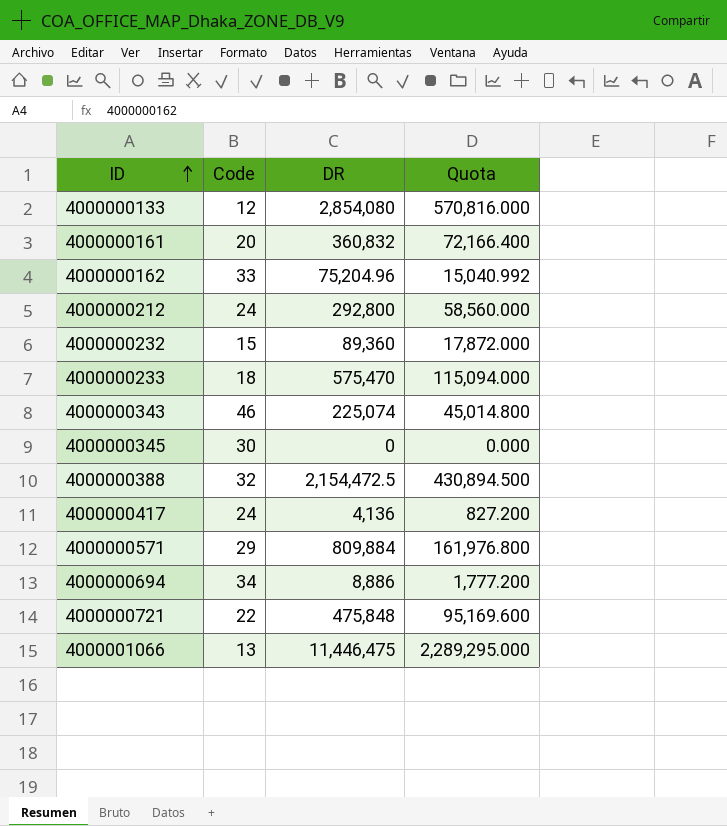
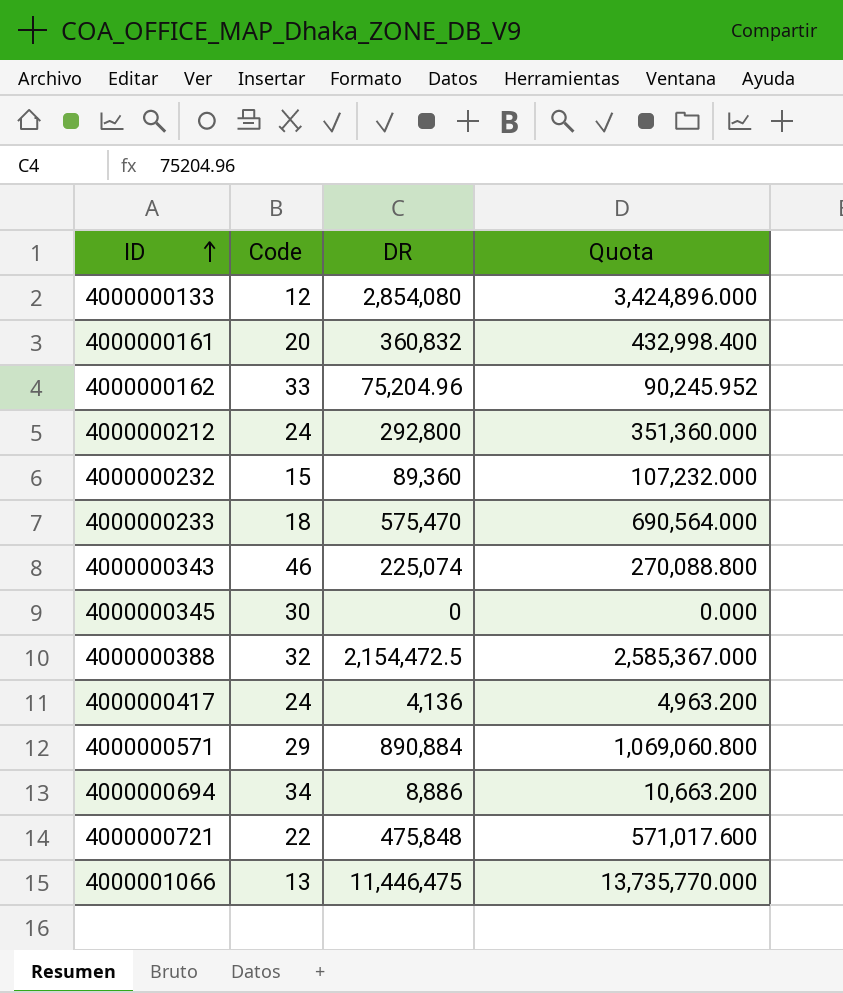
column Quota | formula: [DR] * 0.2 -> [DR] * 1.2
4000000571 | DR: 809,884 -> 890,884

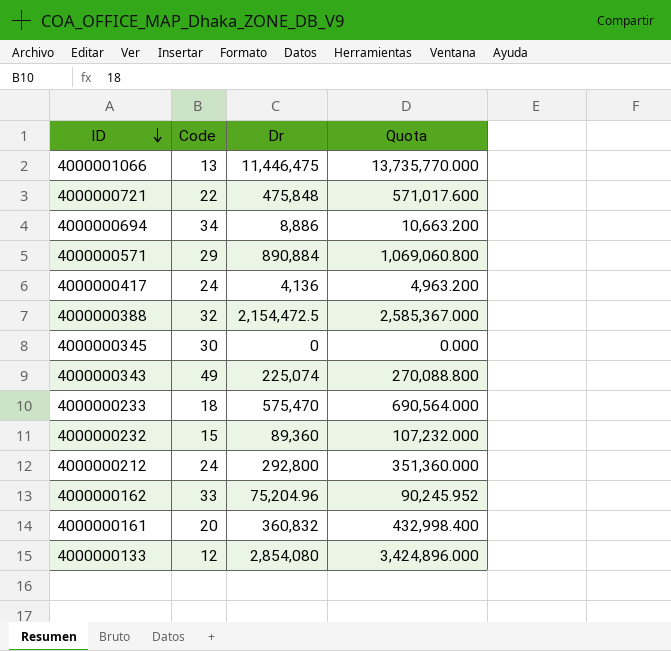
row order: ID ascending -> ID descending
column name: DR -> Dr
4000000343 | Code: 46 -> 49

